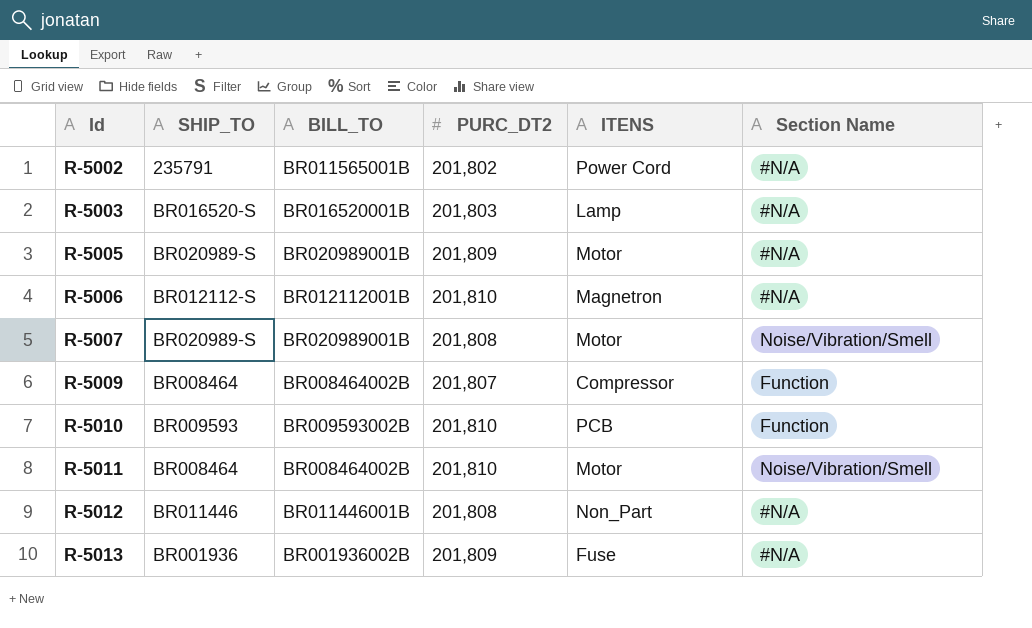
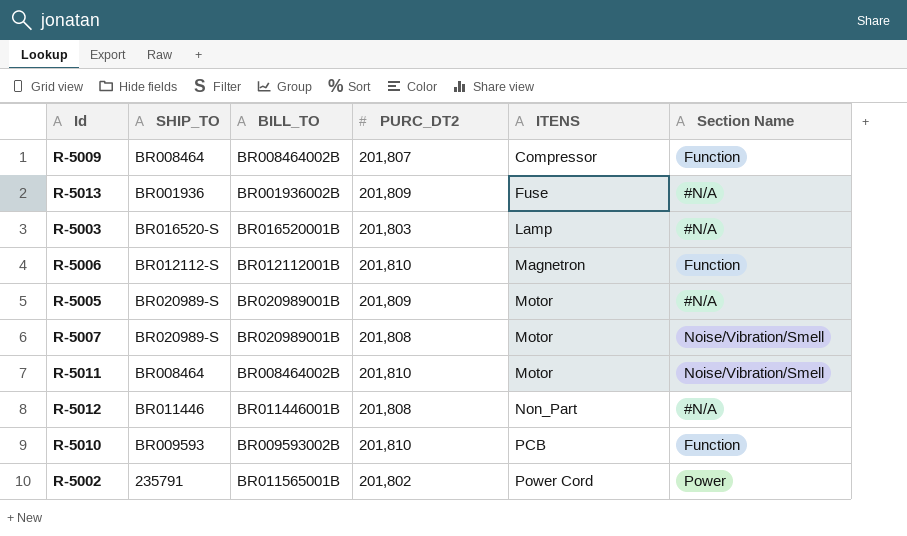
row order: Id ascending -> ITENS ascending
R-5006 | Section Name: #N/A -> Function
R-5002 | Section Name: #N/A -> Power

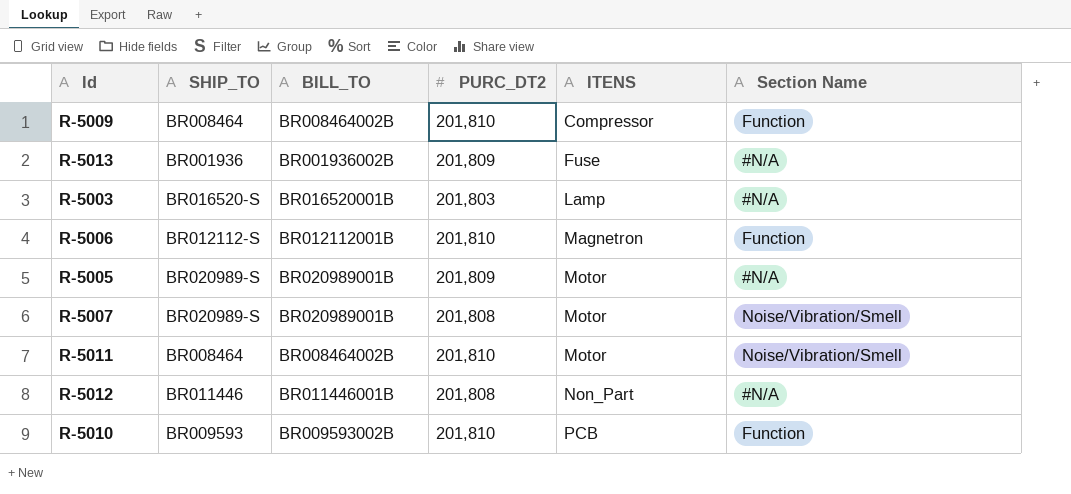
row R-5002: 235791 | BR011565001B | 201,802 | Power Cord | Power -> none
R-5009 | PURC_DT2: 201,807 -> 201,810

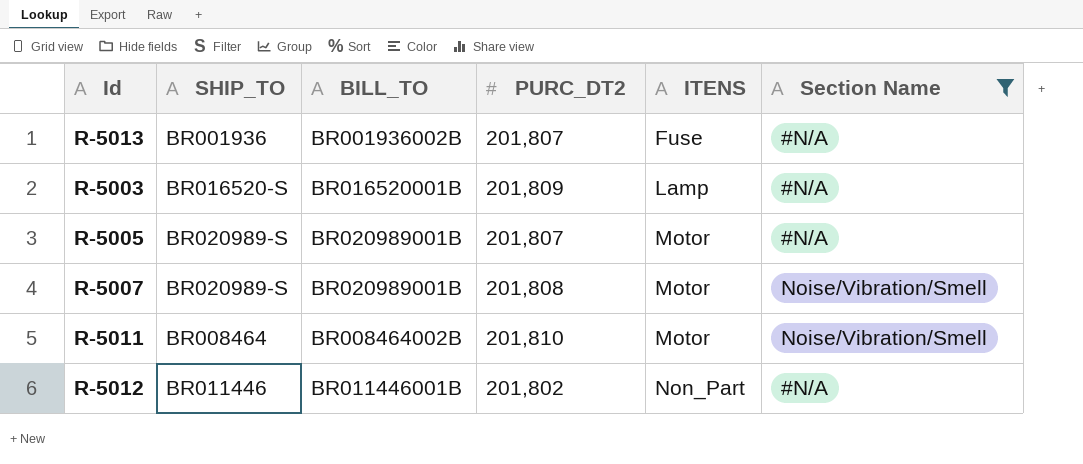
filter: none -> Section Name != Function
R-5013 | PURC_DT2: 201,809 -> 201,807
R-5003 | PURC_DT2: 201,803 -> 201,809
R-5005 | PURC_DT2: 201,809 -> 201,807
R-5012 | PURC_DT2: 201,808 -> 201,802

